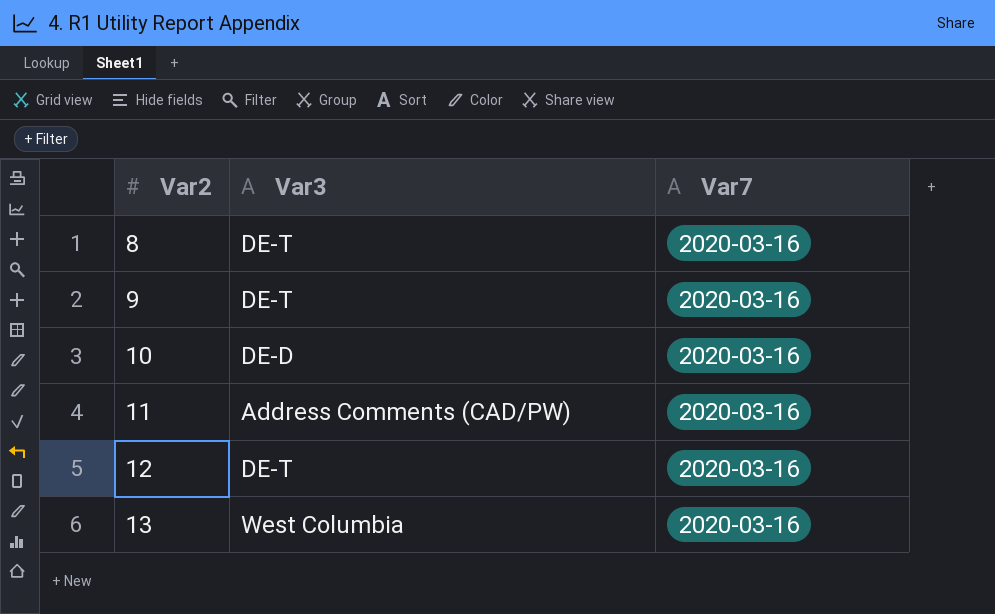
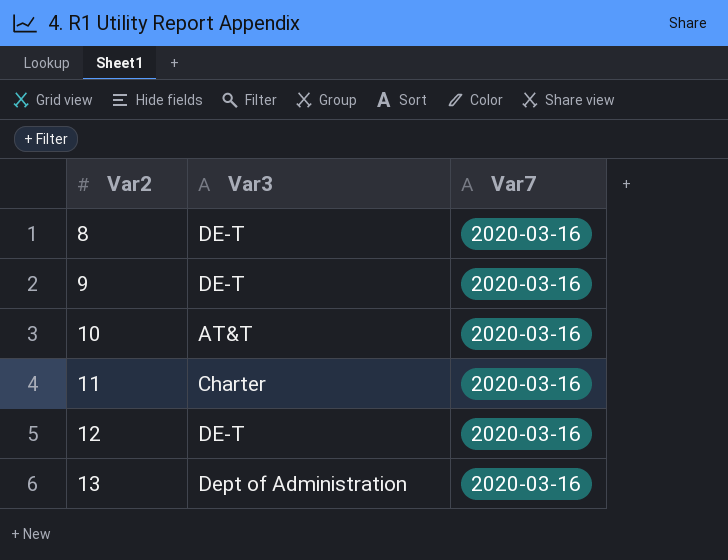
10 | Var3: DE-D -> AT&T
11 | Var3: Address Comments (CAD/PW) -> Charter
13 | Var3: West Columbia -> Dept of Administration

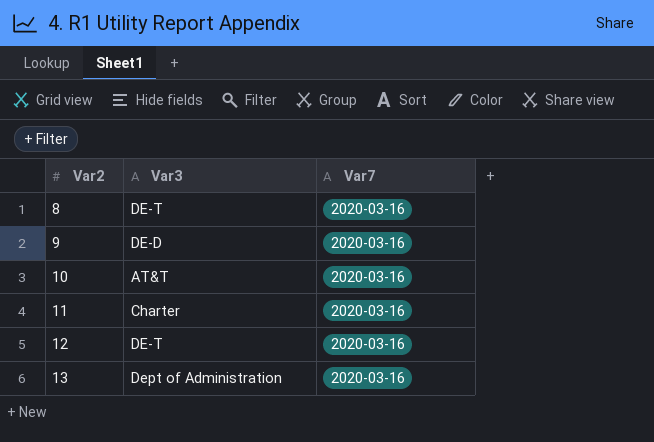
9 | Var3: DE-T -> DE-D

